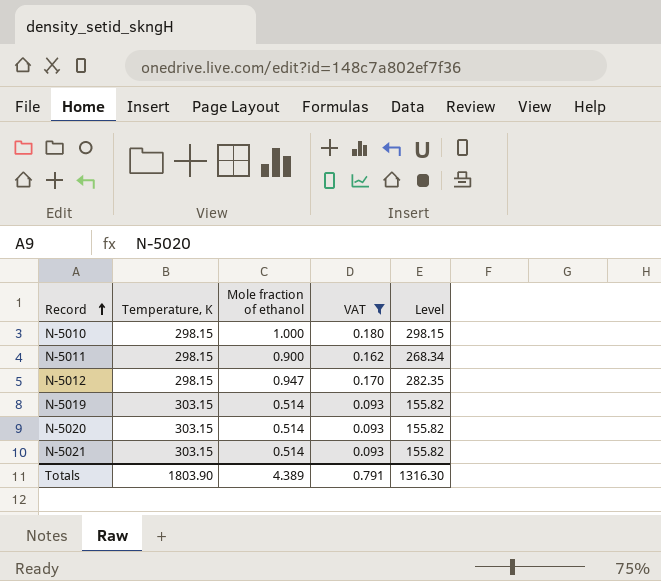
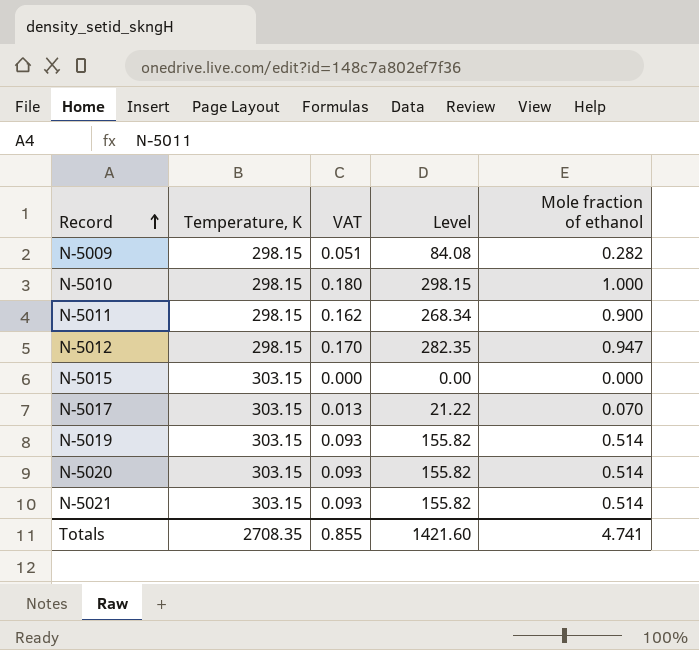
filter: VAT >= 0.093 -> none
column Mole fraction of ethanol | position: 3 -> 5
Totals | Temperature, K: 1803.90 -> 2708.35
Totals | VAT: 0.791 -> 0.855
Totals | Level: 1316.30 -> 1421.60
Totals | Mole fraction of ethanol: 4.389 -> 4.741

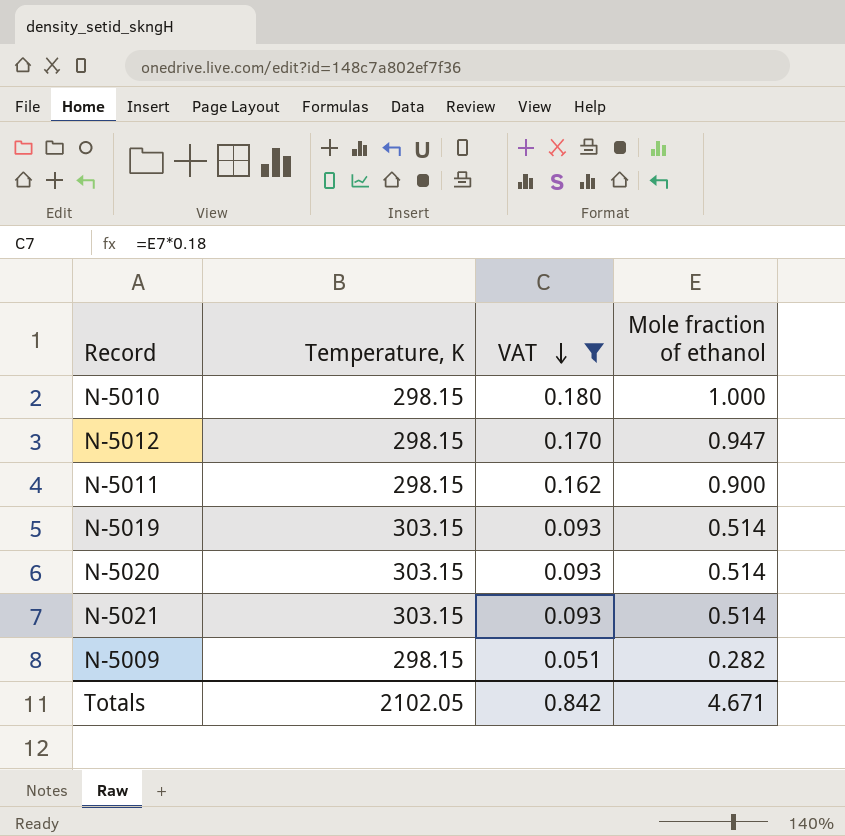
filter: none -> VAT >= 0.051
row order: Record ascending -> VAT descending
column Level | formula: [Temperature, K] * [Mole fraction of ethanol] -> none
Totals | Temperature, K: 2708.35 -> 2102.05
Totals | VAT: 0.855 -> 0.842
Totals | Mole fraction of ethanol: 4.741 -> 4.671

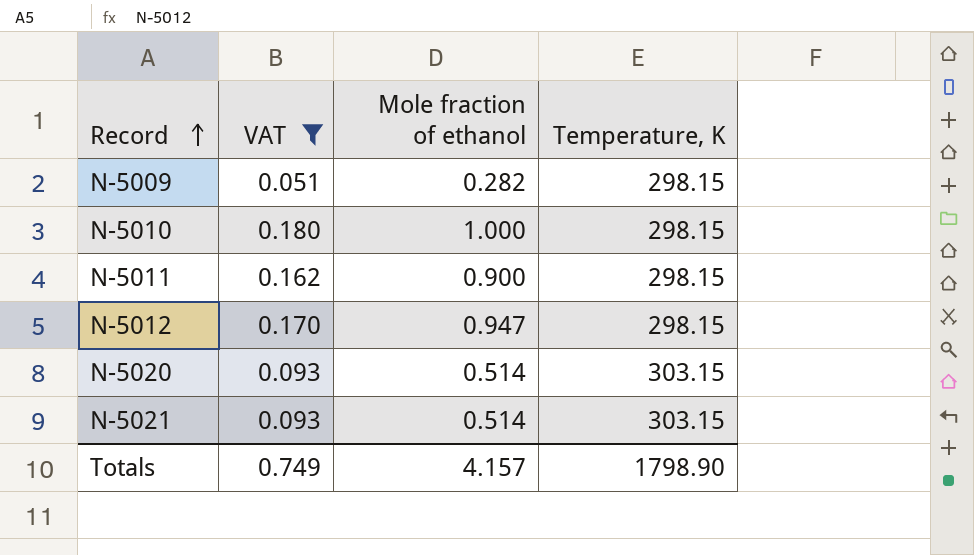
row order: VAT descending -> Record ascending
column Temperature, K | position: 2 -> 4
row N-5019: 303.15 | 0.093 | 0.514 -> none
Totals | VAT: 0.842 -> 0.749
Totals | Mole fraction of ethanol: 4.671 -> 4.157
Totals | Temperature, K: 2102.05 -> 1798.90

